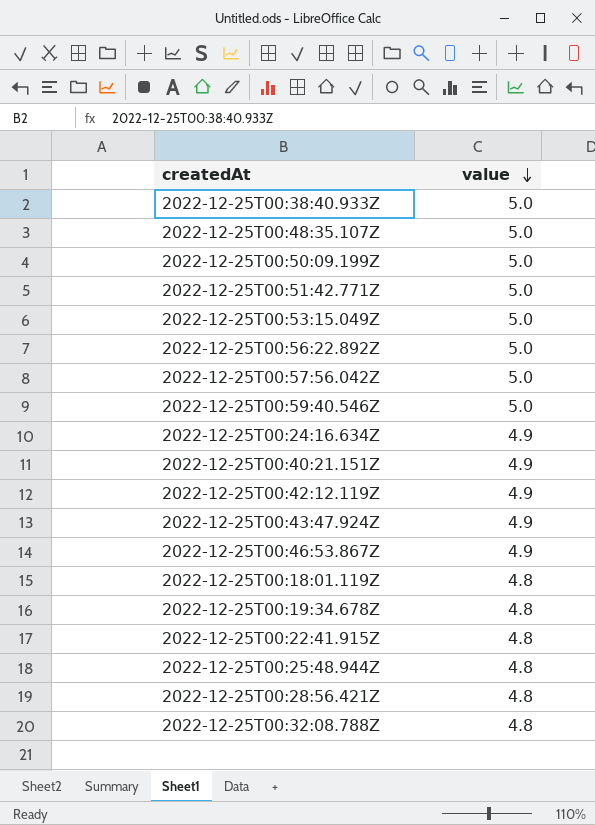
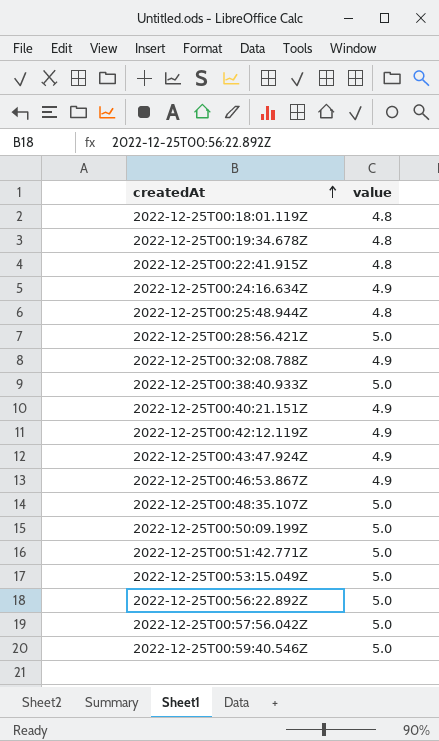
row order: value descending -> createdAt ascending
2022-12-25T00:28:56.421Z | value: 4.8 -> 5.0
2022-12-25T00:32:08.788Z | value: 4.8 -> 4.9

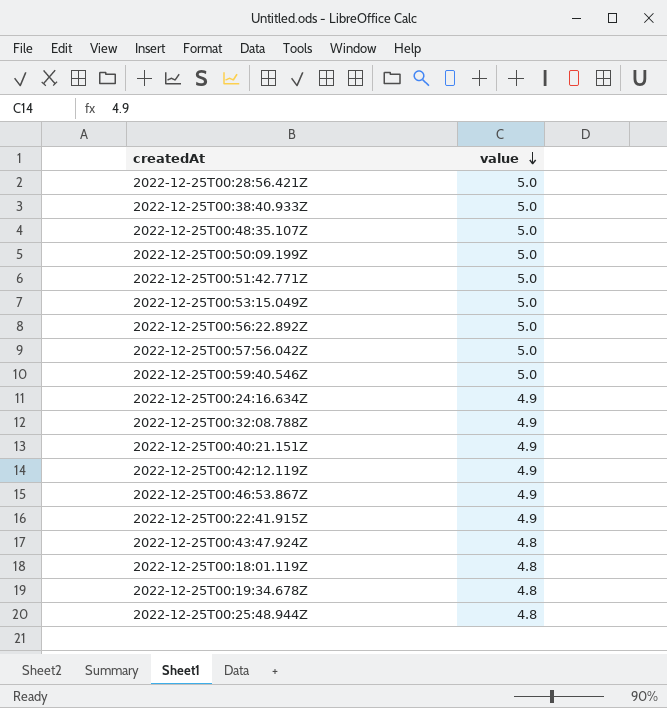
row order: createdAt ascending -> value descending
2022-12-25T00:22:41.915Z | value: 4.8 -> 4.9
2022-12-25T00:43:47.924Z | value: 4.9 -> 4.8

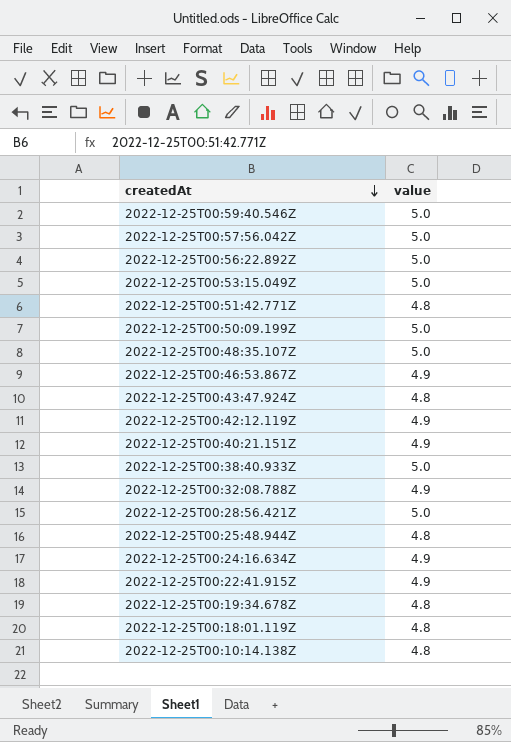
row order: value descending -> createdAt descending
2022-12-25T00:51:42.771Z | value: 5.0 -> 4.8
row 2022-12-25T00:10:14.138Z: none -> 4.8

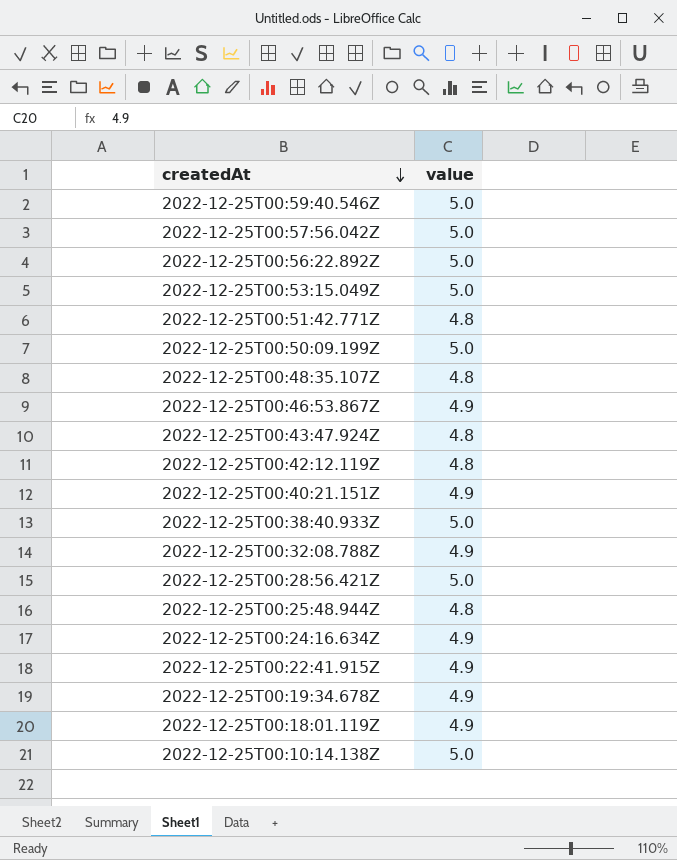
2022-12-25T00:48:35.107Z | value: 5.0 -> 4.8
2022-12-25T00:42:12.119Z | value: 4.9 -> 4.8
2022-12-25T00:19:34.678Z | value: 4.8 -> 4.9
2022-12-25T00:18:01.119Z | value: 4.8 -> 4.9
2022-12-25T00:10:14.138Z | value: 4.8 -> 5.0

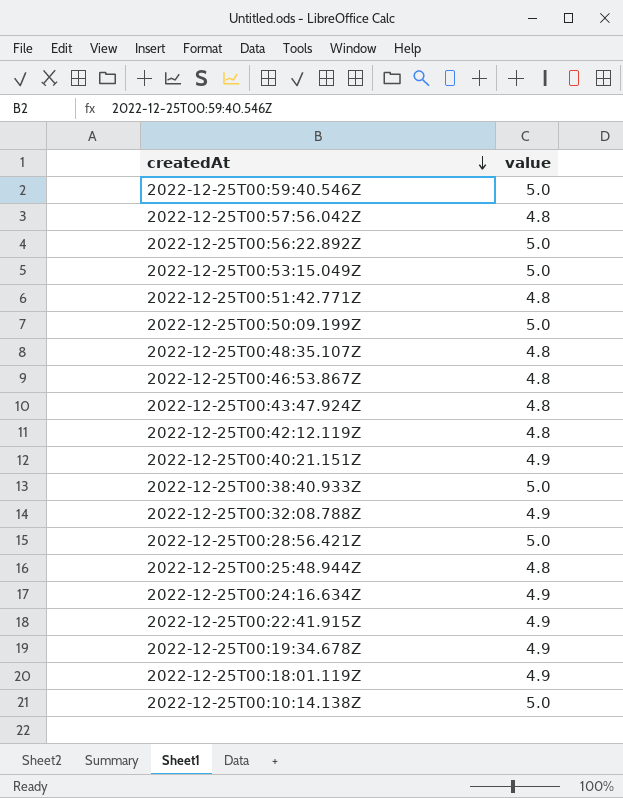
2022-12-25T00:57:56.042Z | value: 5.0 -> 4.8
2022-12-25T00:46:53.867Z | value: 4.9 -> 4.8

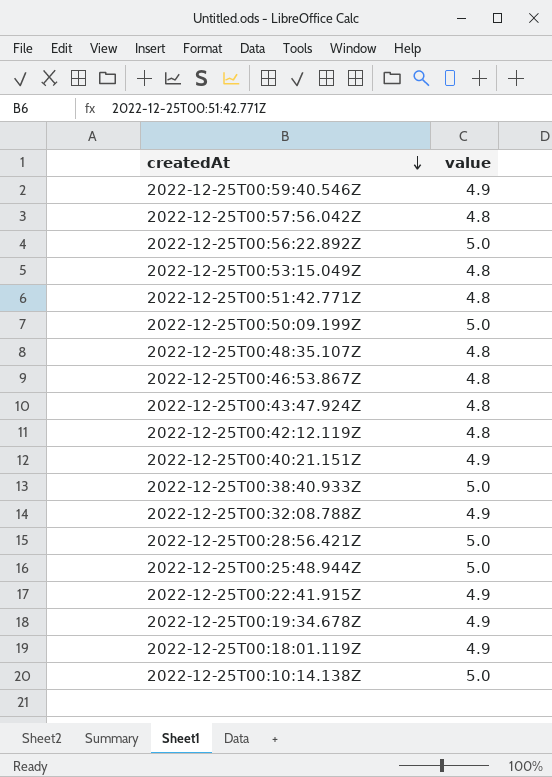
row 2022-12-25T00:24:16.634Z: 4.9 -> none
2022-12-25T00:59:40.546Z | value: 5.0 -> 4.9
2022-12-25T00:53:15.049Z | value: 5.0 -> 4.8
2022-12-25T00:25:48.944Z | value: 4.8 -> 5.0

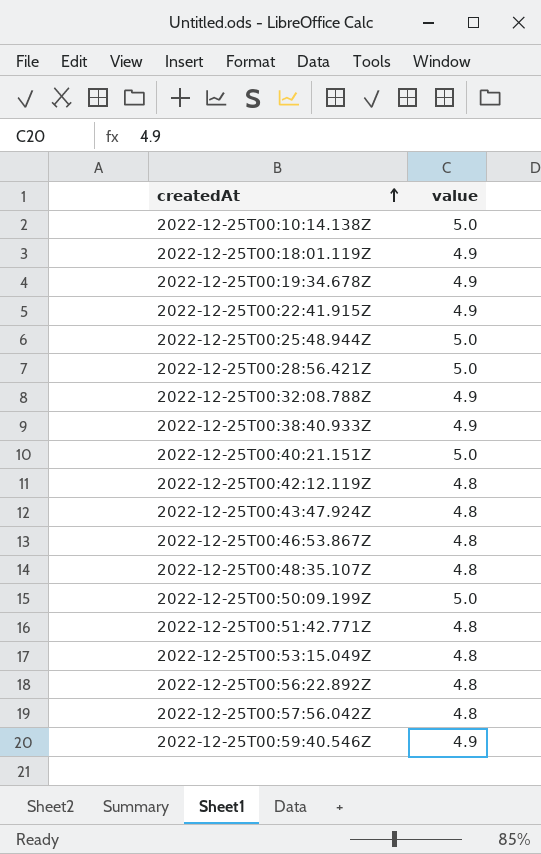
row order: createdAt descending -> createdAt ascending
2022-12-25T00:38:40.933Z | value: 5.0 -> 4.9
2022-12-25T00:40:21.151Z | value: 4.9 -> 5.0
2022-12-25T00:56:22.892Z | value: 5.0 -> 4.8

